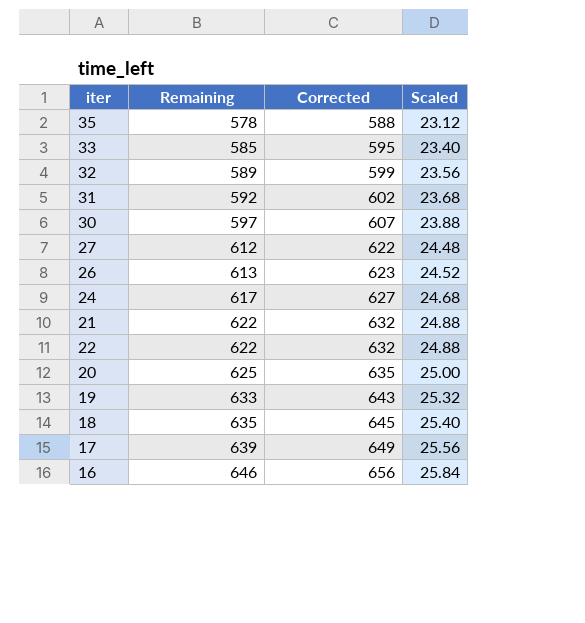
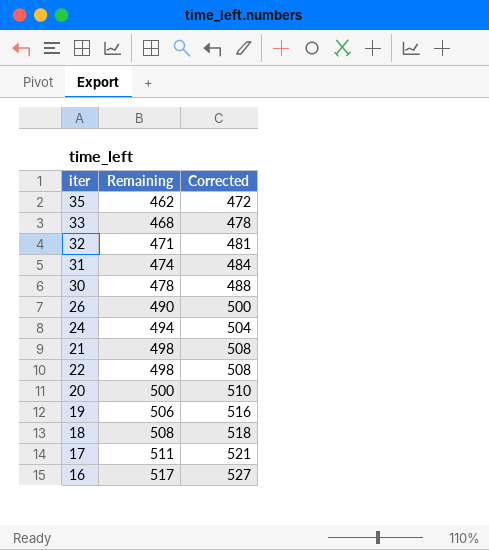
column Scaled | formula: [Remaining] * 0.04 -> none
row 27: 612 | 622 | 24.48 -> none
35 | Remaining: 578 -> 462
35 | Corrected: 588 -> 472
33 | Remaining: 585 -> 468
33 | Corrected: 595 -> 478
32 | Remaining: 589 -> 471
32 | Corrected: 599 -> 481
31 | Remaining: 592 -> 474
31 | Corrected: 602 -> 484
30 | Remaining: 597 -> 478
30 | Corrected: 607 -> 488
26 | Remaining: 613 -> 490
26 | Corrected: 623 -> 500
24 | Remaining: 617 -> 494
24 | Corrected: 627 -> 504
21 | Remaining: 622 -> 498
21 | Corrected: 632 -> 508
22 | Remaining: 622 -> 498
22 | Corrected: 632 -> 508
20 | Remaining: 625 -> 500
20 | Corrected: 635 -> 510
19 | Remaining: 633 -> 506
19 | Corrected: 643 -> 516
18 | Remaining: 635 -> 508
18 | Corrected: 645 -> 518
17 | Remaining: 639 -> 511
17 | Corrected: 649 -> 521
16 | Remaining: 646 -> 517
16 | Corrected: 656 -> 527

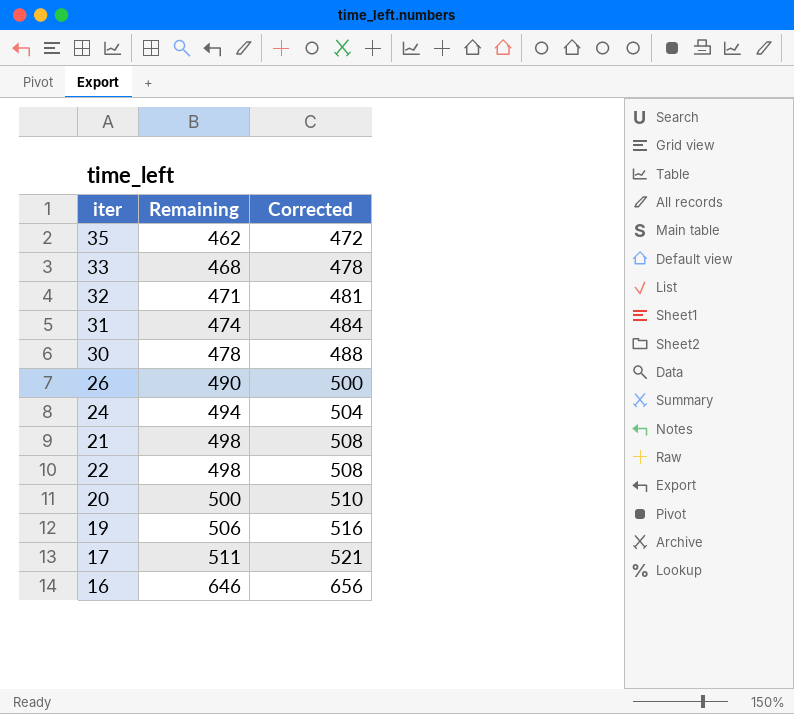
row 18: 508 | 518 -> none
16 | Remaining: 517 -> 646
16 | Corrected: 527 -> 656

